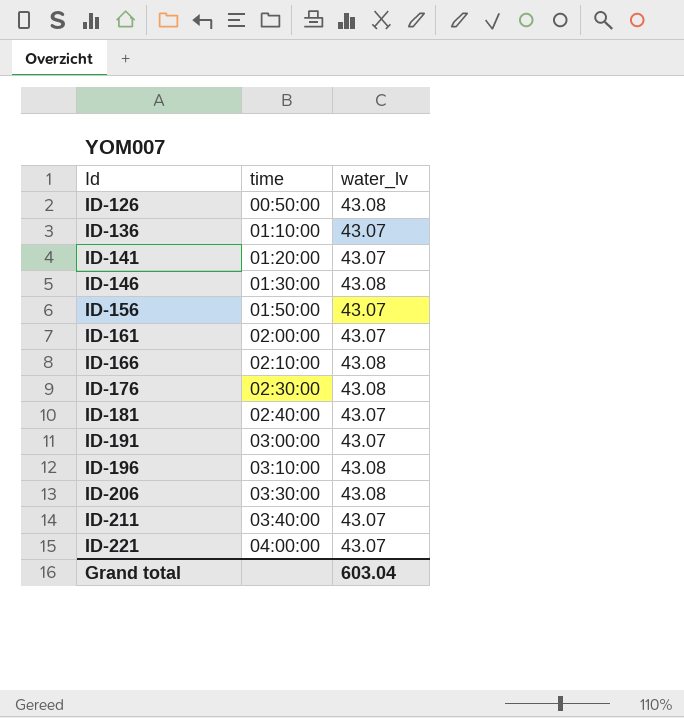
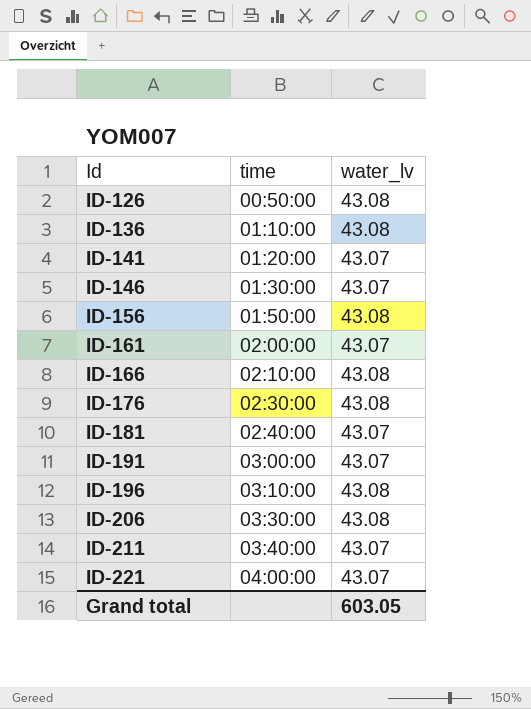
ID-136 | water_lv: 43.07 -> 43.08
ID-146 | water_lv: 43.08 -> 43.07
ID-156 | water_lv: 43.07 -> 43.08
Grand total | water_lv: 603.04 -> 603.05

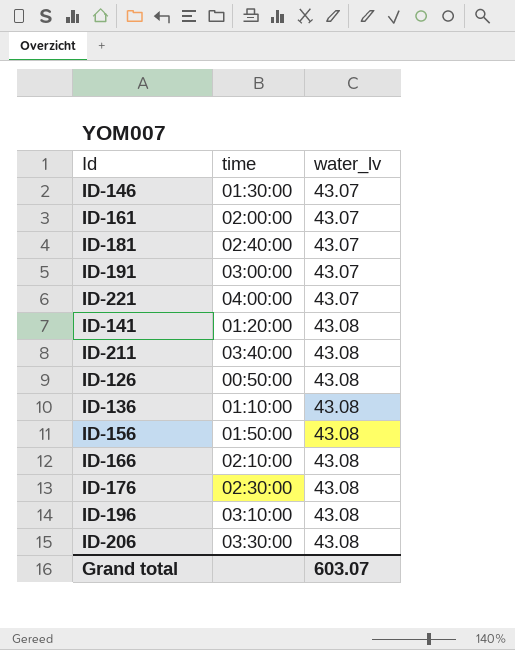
row order: Id ascending -> water_lv ascending
ID-141 | water_lv: 43.07 -> 43.08
ID-211 | water_lv: 43.07 -> 43.08
Grand total | water_lv: 603.05 -> 603.07

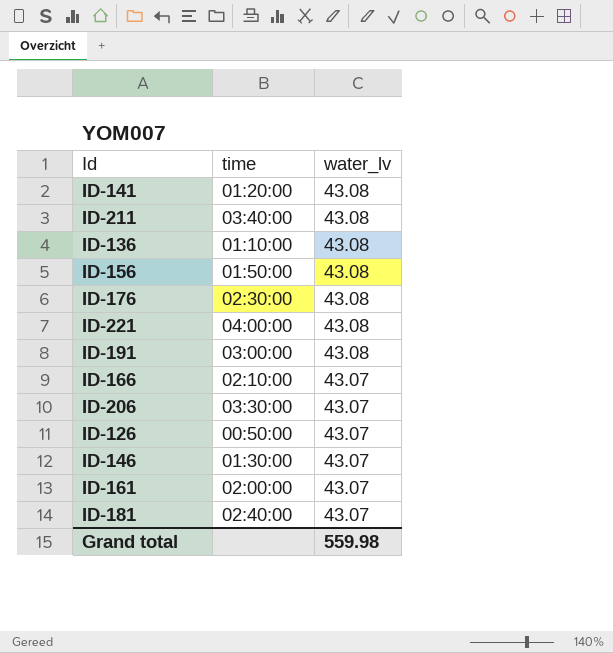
row order: water_lv ascending -> water_lv descending
row ID-196: 03:10:00 | 43.08 -> none
ID-221 | water_lv: 43.07 -> 43.08
ID-191 | water_lv: 43.07 -> 43.08
ID-166 | water_lv: 43.08 -> 43.07
ID-206 | water_lv: 43.08 -> 43.07
ID-126 | water_lv: 43.08 -> 43.07
Grand total | water_lv: 603.07 -> 559.98

